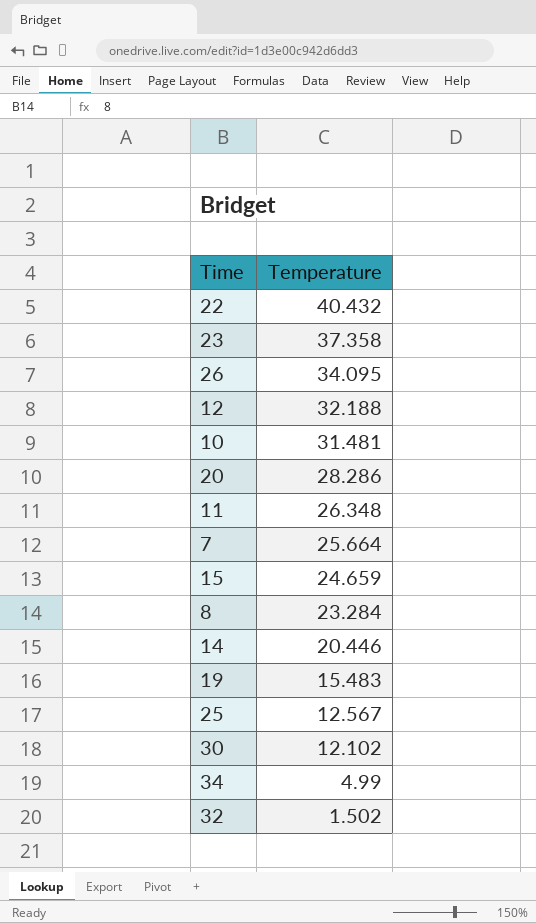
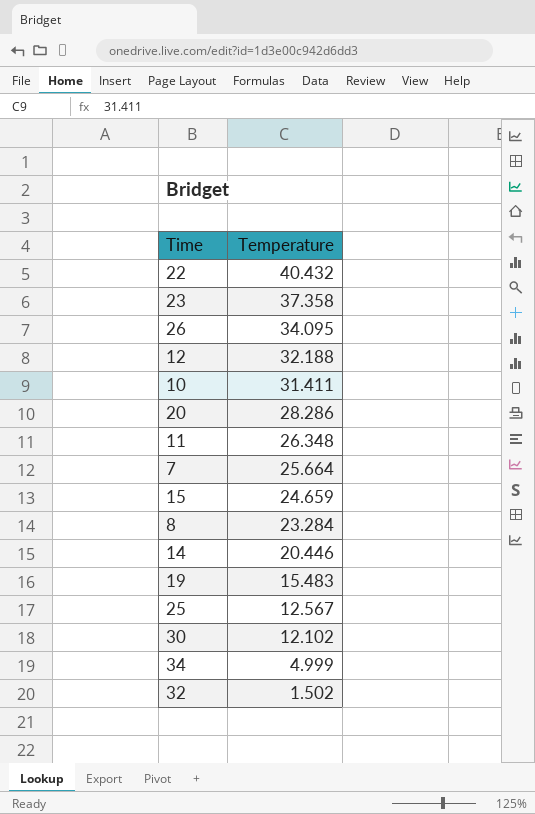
10 | Temperature: 31.481 -> 31.411
34 | Temperature: 4.99 -> 4.999

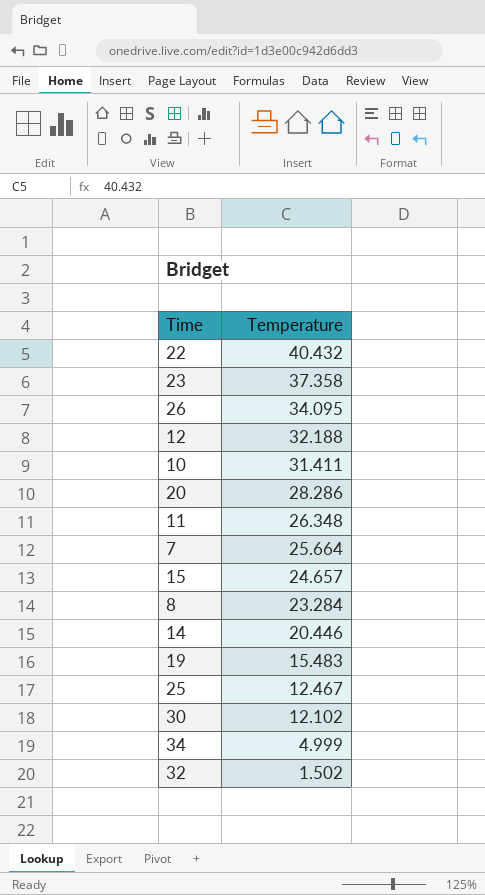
15 | Temperature: 24.659 -> 24.657
25 | Temperature: 12.567 -> 12.467

